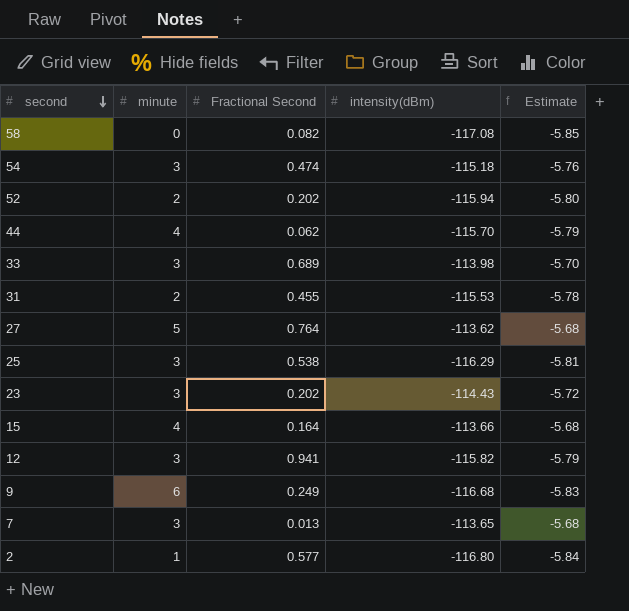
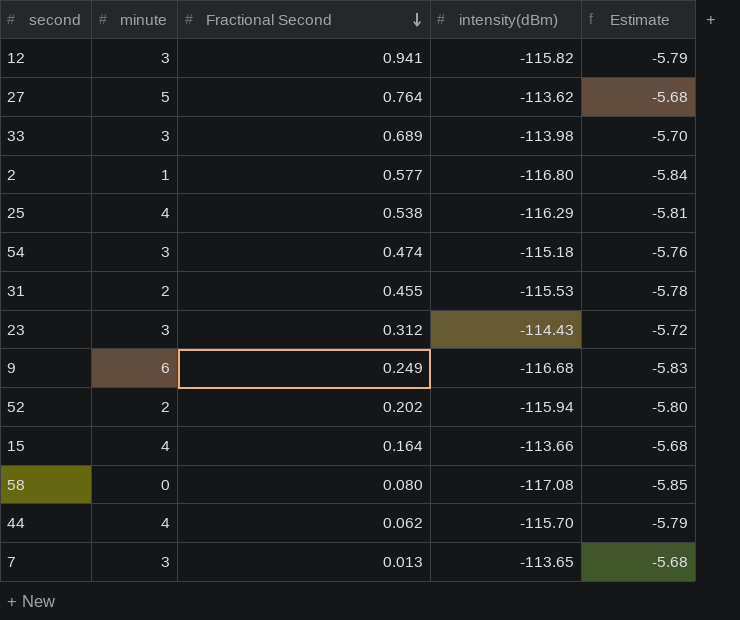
row order: second descending -> Fractional Second descending
25 | minute: 3 -> 4
23 | Fractional Second: 0.202 -> 0.312
58 | Fractional Second: 0.082 -> 0.080

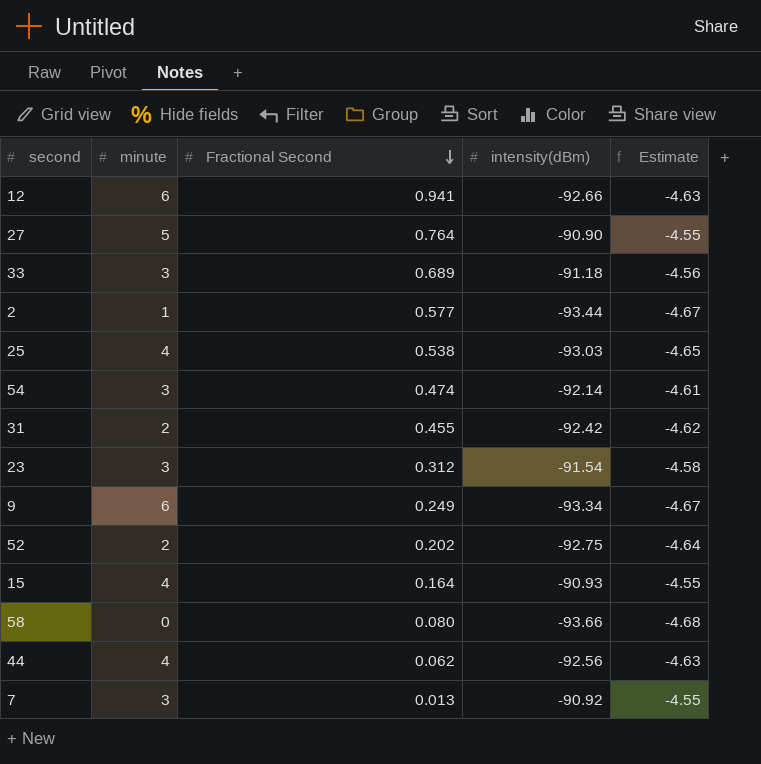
12 | minute: 3 -> 6
12 | intensity(dBm): -115.82 -> -92.66
12 | Estimate: -5.79 -> -4.63
27 | intensity(dBm): -113.62 -> -90.90
27 | Estimate: -5.68 -> -4.55
33 | intensity(dBm): -113.98 -> -91.18
33 | Estimate: -5.70 -> -4.56
2 | intensity(dBm): -116.80 -> -93.44
2 | Estimate: -5.84 -> -4.67
25 | intensity(dBm): -116.29 -> -93.03
25 | Estimate: -5.81 -> -4.65
54 | intensity(dBm): -115.18 -> -92.14
54 | Estimate: -5.76 -> -4.61
31 | intensity(dBm): -115.53 -> -92.42
31 | Estimate: -5.78 -> -4.62
23 | intensity(dBm): -114.43 -> -91.54
23 | Estimate: -5.72 -> -4.58
9 | intensity(dBm): -116.68 -> -93.34
9 | Estimate: -5.83 -> -4.67
52 | intensity(dBm): -115.94 -> -92.75
52 | Estimate: -5.80 -> -4.64
15 | intensity(dBm): -113.66 -> -90.93
15 | Estimate: -5.68 -> -4.55
58 | intensity(dBm): -117.08 -> -93.66
58 | Estimate: -5.85 -> -4.68
44 | intensity(dBm): -115.70 -> -92.56
44 | Estimate: -5.79 -> -4.63
7 | intensity(dBm): -113.65 -> -90.92
7 | Estimate: -5.68 -> -4.55

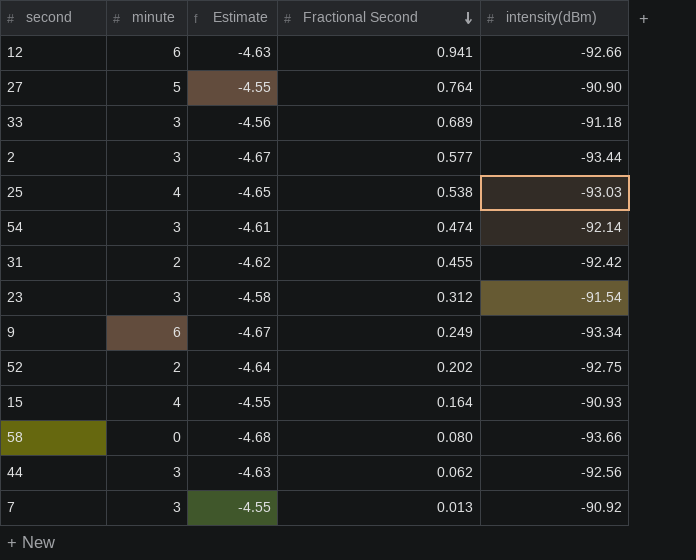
column Estimate | position: 5 -> 3
2 | minute: 1 -> 3
44 | minute: 4 -> 3

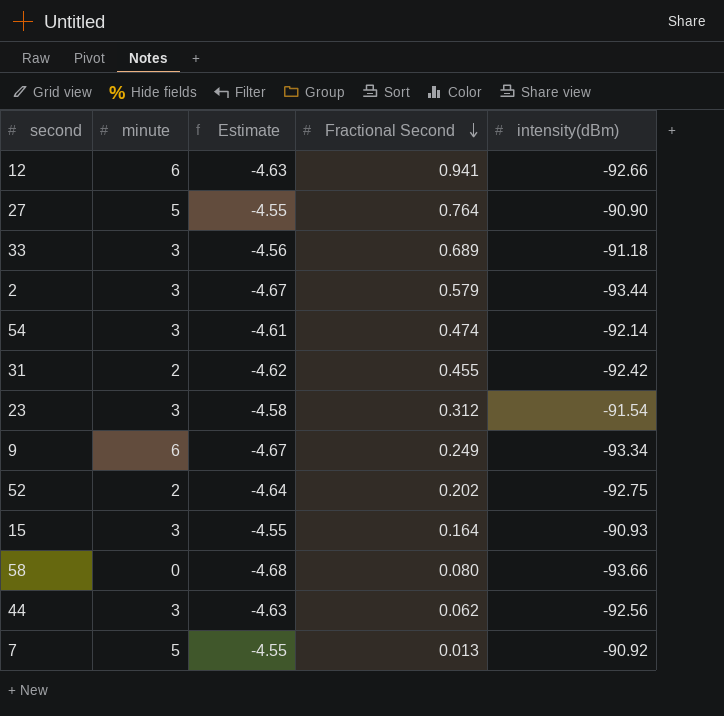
row 25: 4 | -4.65 | 0.538 | -93.03 -> none
2 | Fractional Second: 0.577 -> 0.579
15 | minute: 4 -> 3
7 | minute: 3 -> 5

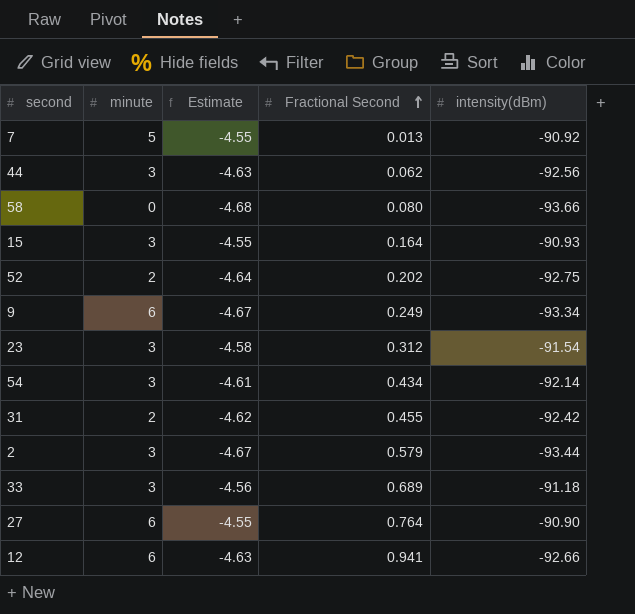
row order: Fractional Second descending -> Fractional Second ascending
54 | Fractional Second: 0.474 -> 0.434
27 | minute: 5 -> 6

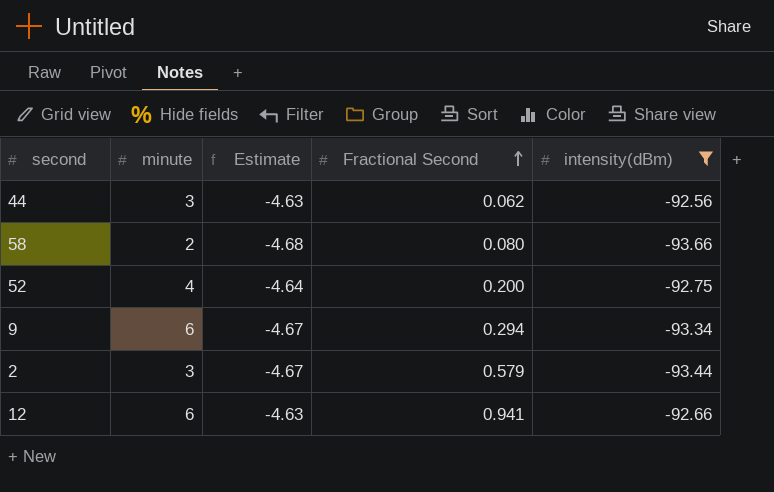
filter: none -> intensity(dBm) <= -92.56
58 | minute: 0 -> 2
52 | minute: 2 -> 4
52 | Fractional Second: 0.202 -> 0.200
9 | Fractional Second: 0.249 -> 0.294

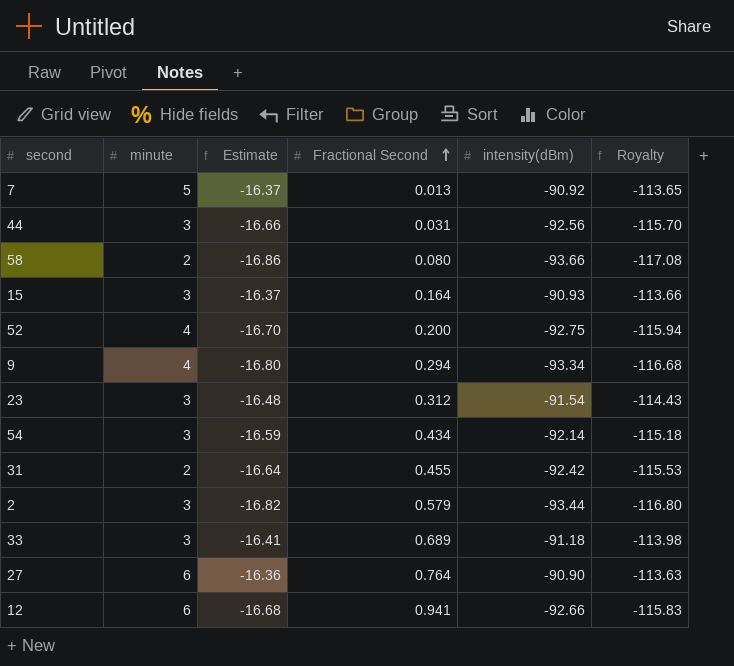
filter: intensity(dBm) <= -92.56 -> none
column Estimate | formula: [intensity(dBm)] * 0.05 -> [intensity(dBm)] * 0.18
column Royalty | formula: none -> [intensity(dBm)] * 1.25
44 | Fractional Second: 0.062 -> 0.031
9 | minute: 6 -> 4

